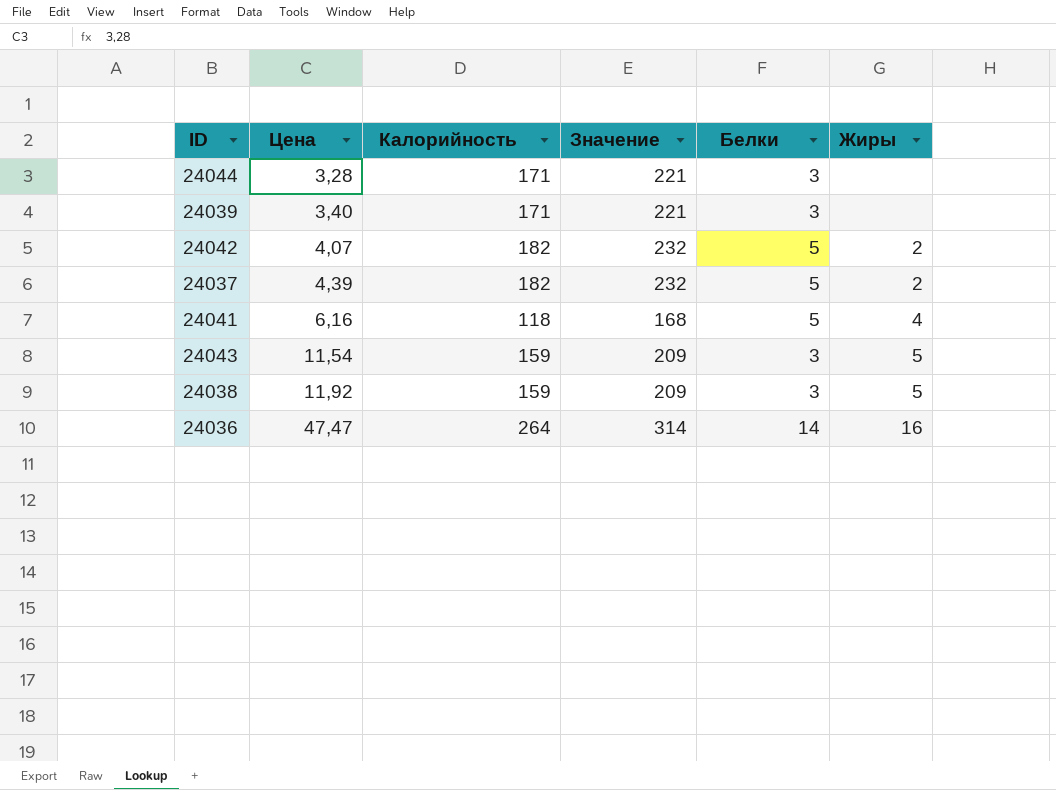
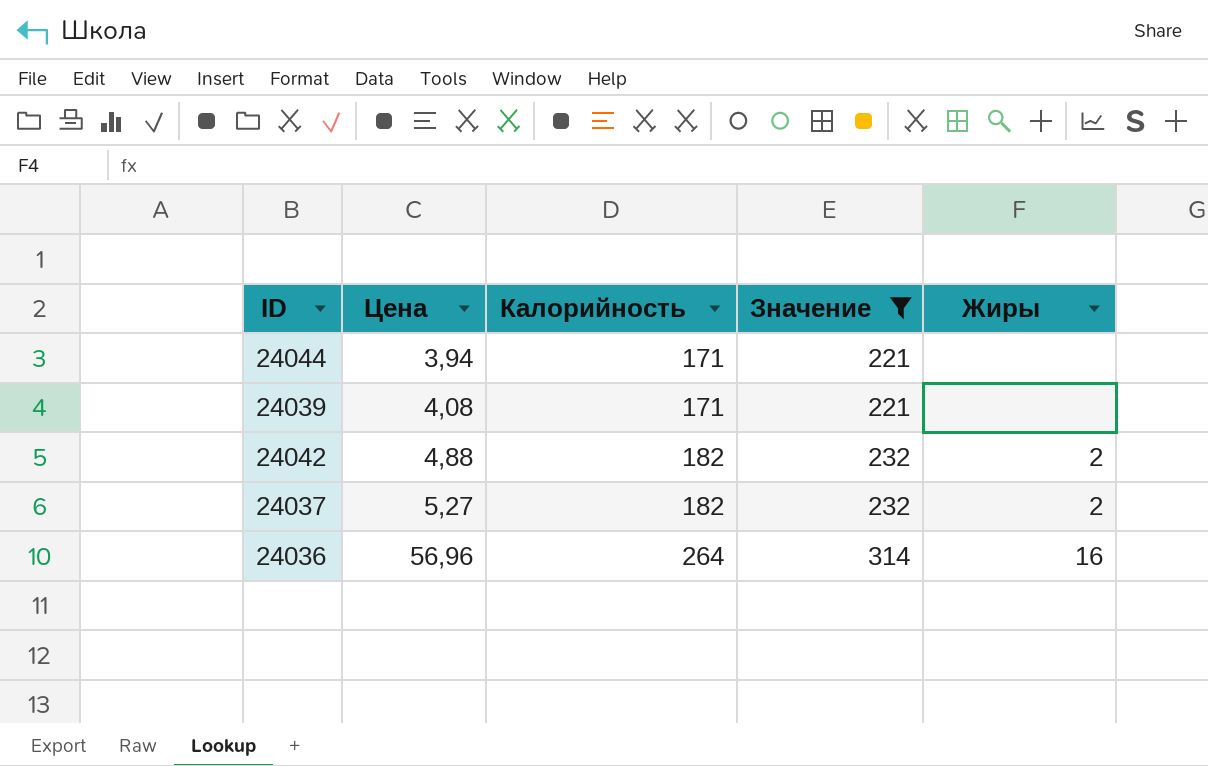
filter: none -> Значение >= 221
column Белки | position: 5 -> none
24044 | Цена: 3,28 -> 3,94
24039 | Цена: 3,40 -> 4,08
24042 | Цена: 4,07 -> 4,88
24037 | Цена: 4,39 -> 5,27
24036 | Цена: 47,47 -> 56,96

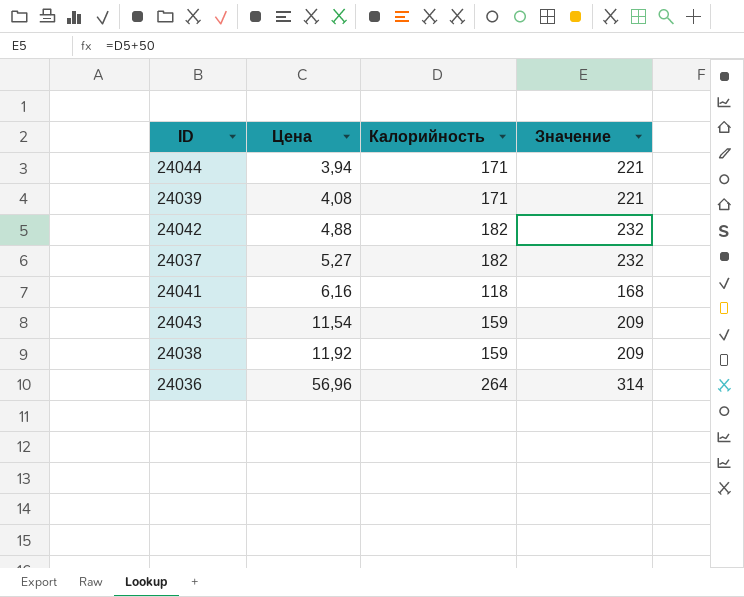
filter: Значение >= 221 -> none
column Жиры | position: 5 -> none

